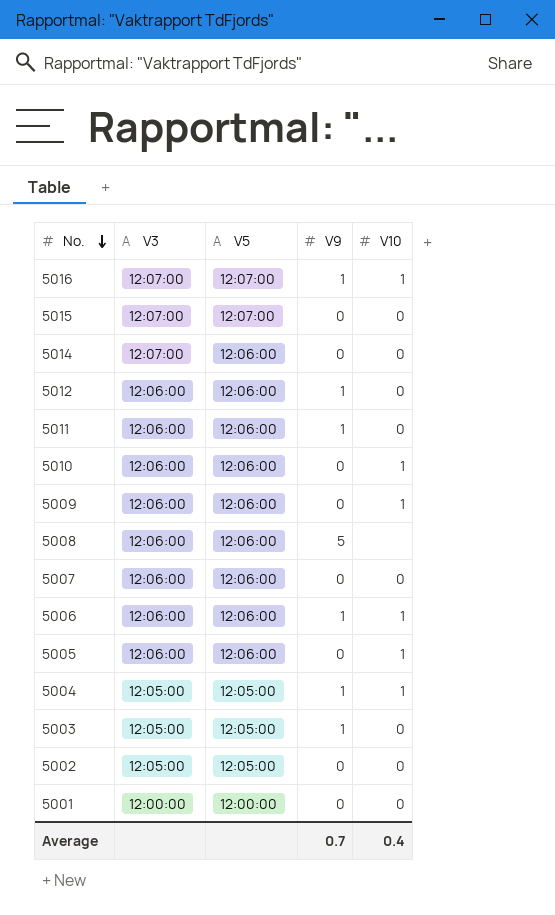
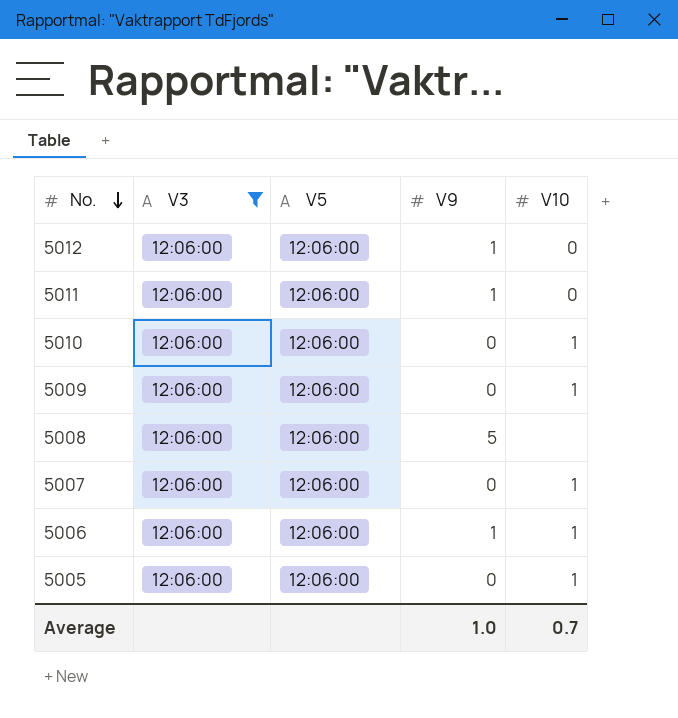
filter: none -> V3 = 12:06:00
5007 | V10: 0 -> 1
Average | V9: 0.7 -> 1.0
Average | V10: 0.4 -> 0.7

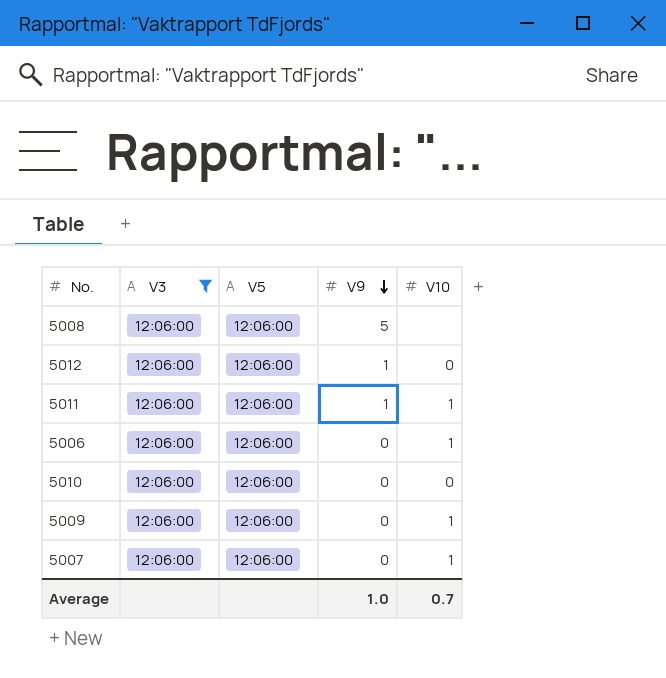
row order: No. descending -> V9 descending
row 5005: 12:06:00 | 12:06:00 | 0 | 1 -> none
5011 | V10: 0 -> 1
5006 | V9: 1 -> 0
5010 | V10: 1 -> 0

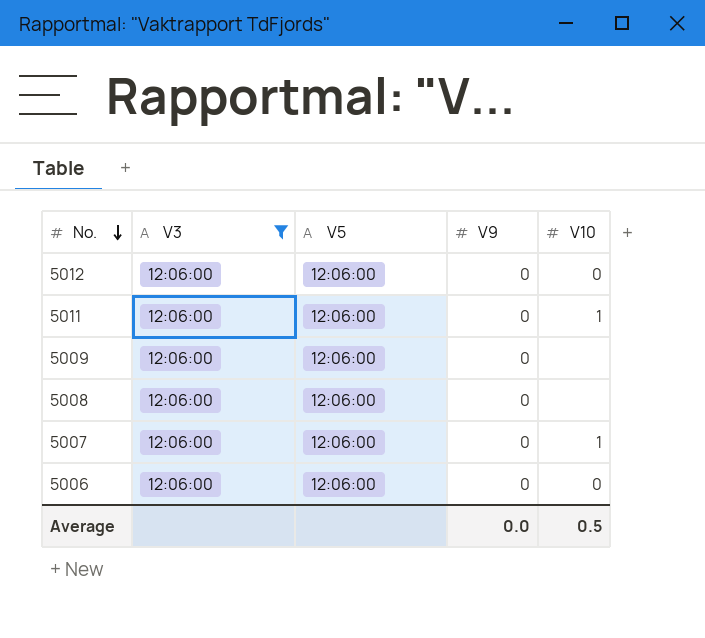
row order: V9 descending -> No. descending
row 5010: 12:06:00 | 12:06:00 | 0 | 0 -> none
5012 | V9: 1 -> 0
5011 | V9: 1 -> 0
5009 | V10: 1 -> none
5008 | V9: 5 -> 0
5006 | V10: 1 -> 0
Average | V9: 1.0 -> 0.0
Average | V10: 0.7 -> 0.5

